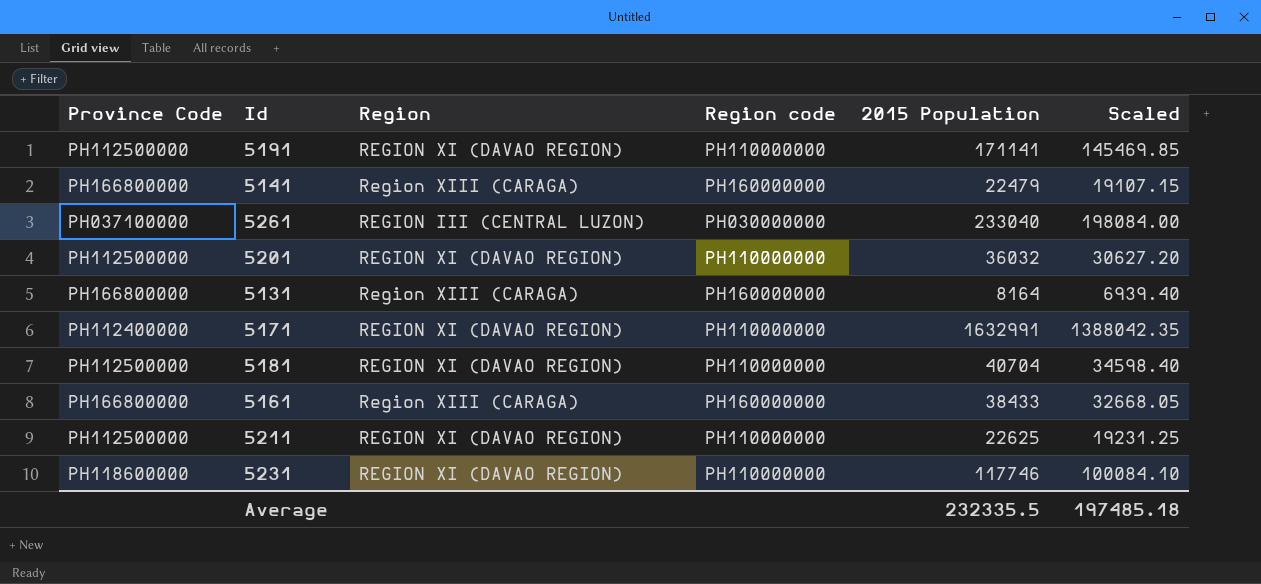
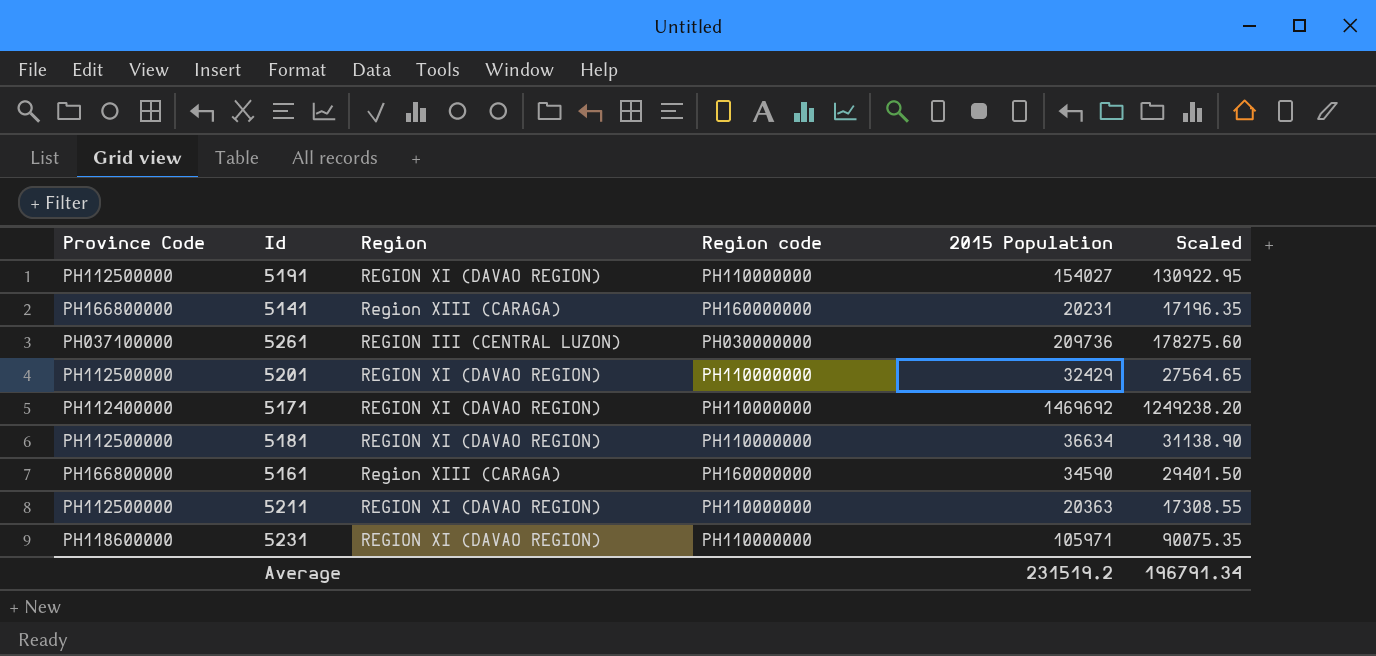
row 5131: PH166800000 | Region XIII (CARAGA) | PH160000000 | 8164 | 6939.40 -> none
5191 | 2015 Population: 171141 -> 154027
5191 | Scaled: 145469.85 -> 130922.95
5141 | 2015 Population: 22479 -> 20231
5141 | Scaled: 19107.15 -> 17196.35
5261 | 2015 Population: 233040 -> 209736
5261 | Scaled: 198084.00 -> 178275.60
5201 | 2015 Population: 36032 -> 32429
5201 | Scaled: 30627.20 -> 27564.65
5171 | 2015 Population: 1632991 -> 1469692
5171 | Scaled: 1388042.35 -> 1249238.20
5181 | 2015 Population: 40704 -> 36634
5181 | Scaled: 34598.40 -> 31138.90
5161 | 2015 Population: 38433 -> 34590
5161 | Scaled: 32668.05 -> 29401.50
5211 | 2015 Population: 22625 -> 20363
5211 | Scaled: 19231.25 -> 17308.55
5231 | 2015 Population: 117746 -> 105971
5231 | Scaled: 100084.10 -> 90075.35
Average | 2015 Population: 232335.5 -> 231519.2
Average | Scaled: 197485.18 -> 196791.34

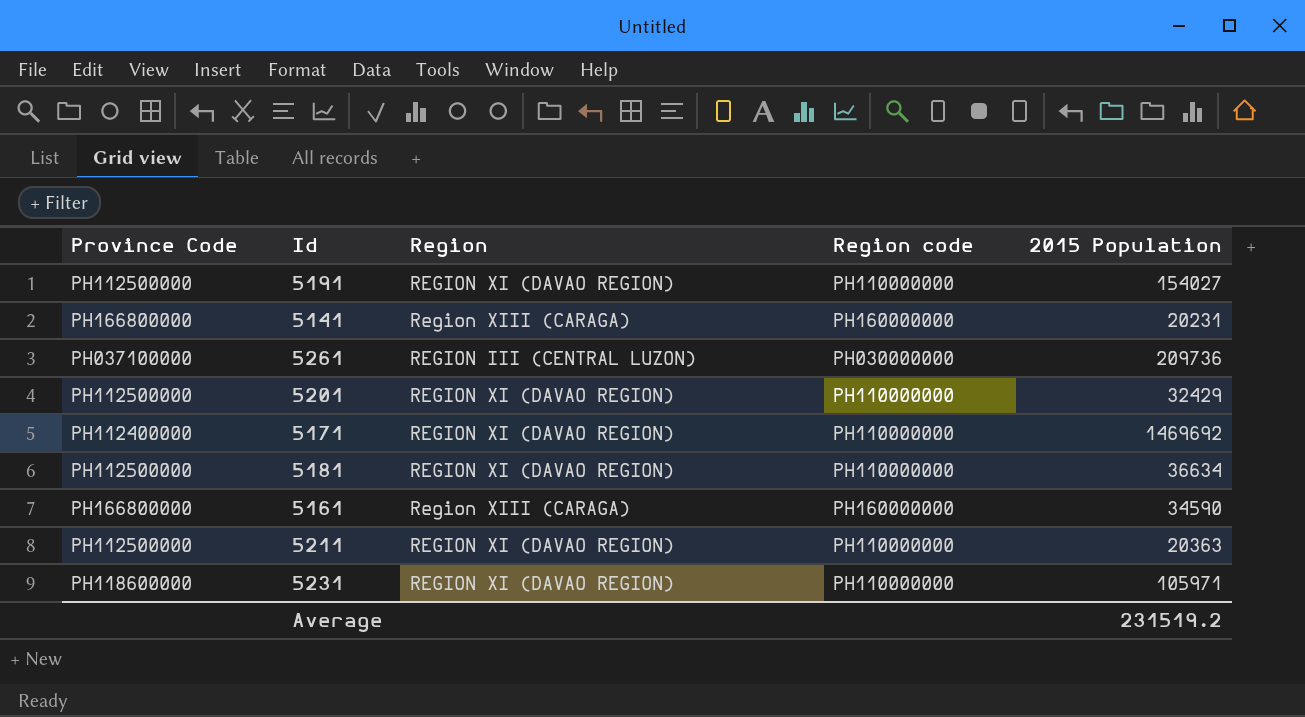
column Scaled | formula: [2015 Population] * 0.85 -> none

